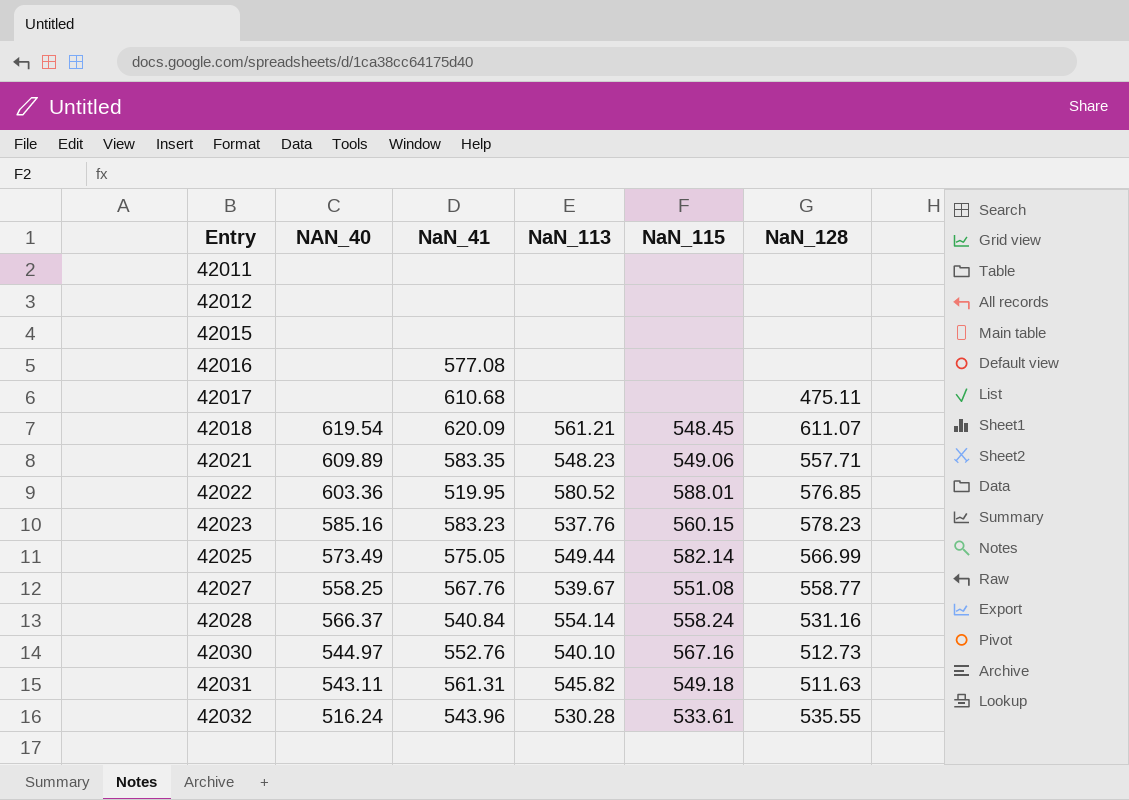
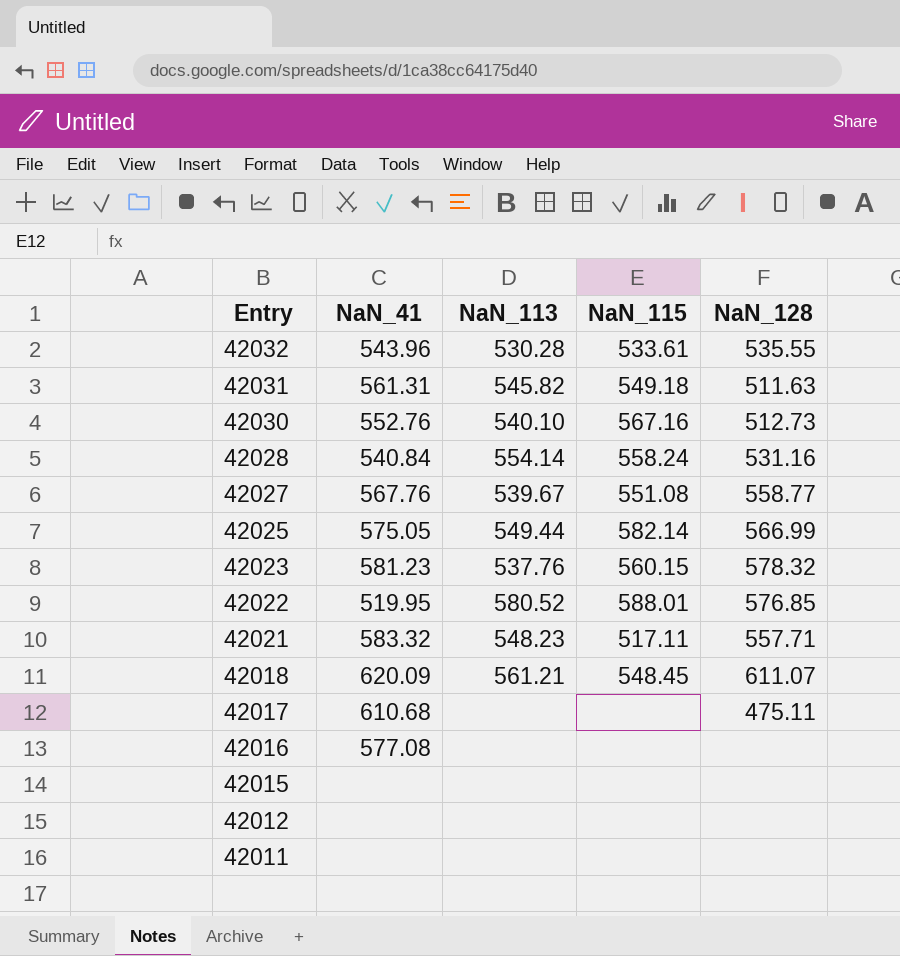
row order: Entry ascending -> Entry descending
column NAN_40 | position: 2 -> none
42023 | NaN_41: 583.23 -> 581.23
42023 | NaN_128: 578.23 -> 578.32
42021 | NaN_41: 583.35 -> 583.32
42021 | NaN_115: 549.06 -> 517.11

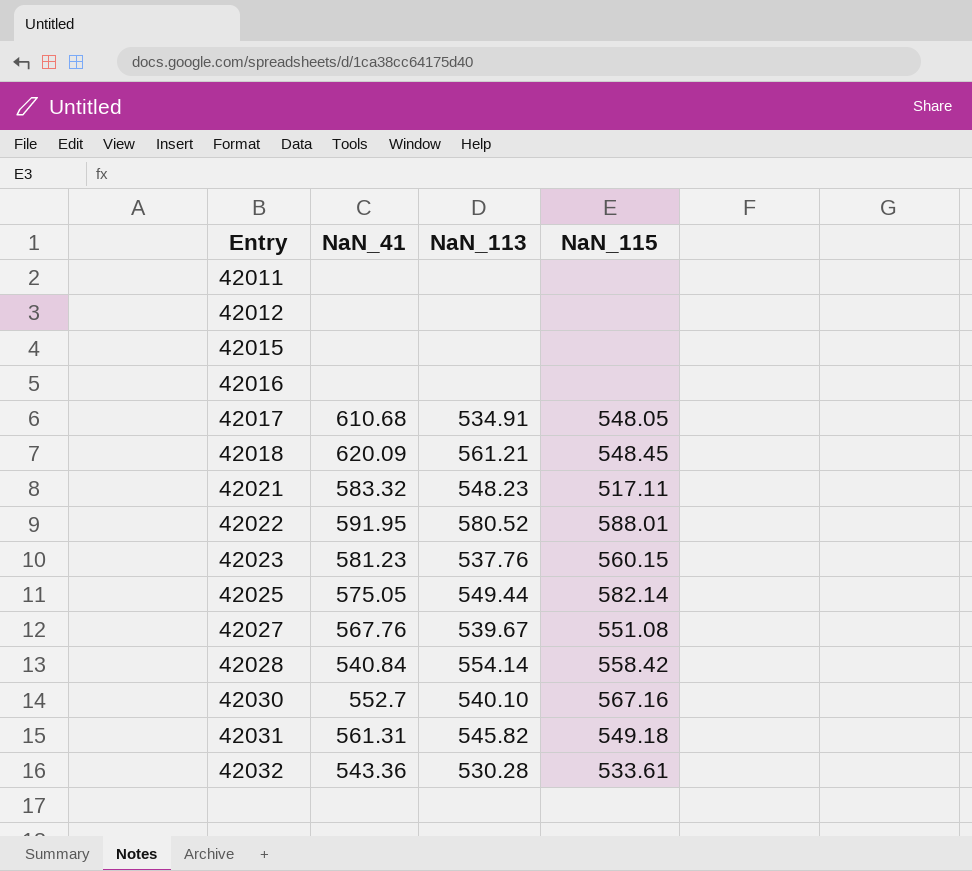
row order: Entry descending -> Entry ascending
column NaN_128 | position: 5 -> none
42016 | NaN_41: 577.08 -> none
42017 | NaN_113: none -> 534.91
42017 | NaN_115: none -> 548.05
42022 | NaN_41: 519.95 -> 591.95
42028 | NaN_115: 558.24 -> 558.42
42030 | NaN_41: 552.76 -> 552.7
42032 | NaN_41: 543.96 -> 543.36

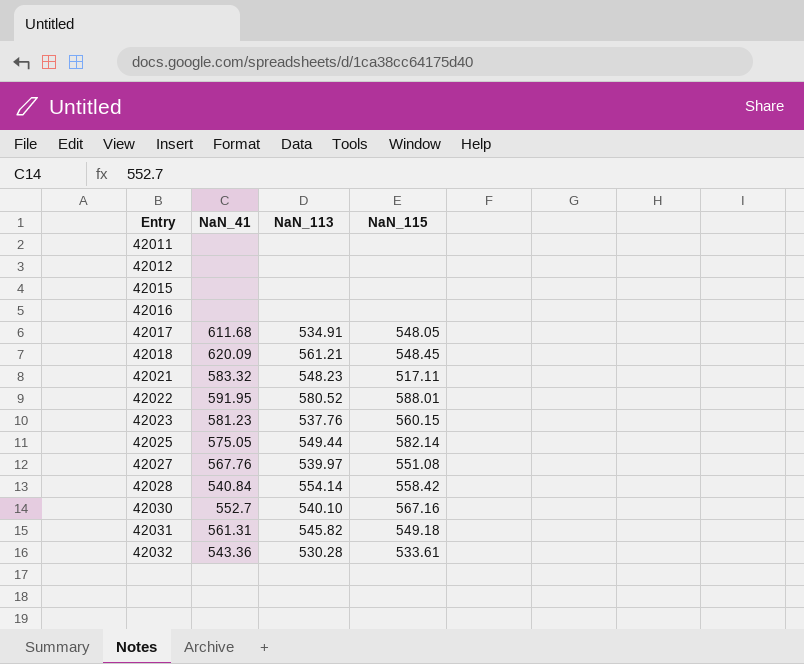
42017 | NaN_41: 610.68 -> 611.68
42027 | NaN_113: 539.67 -> 539.97

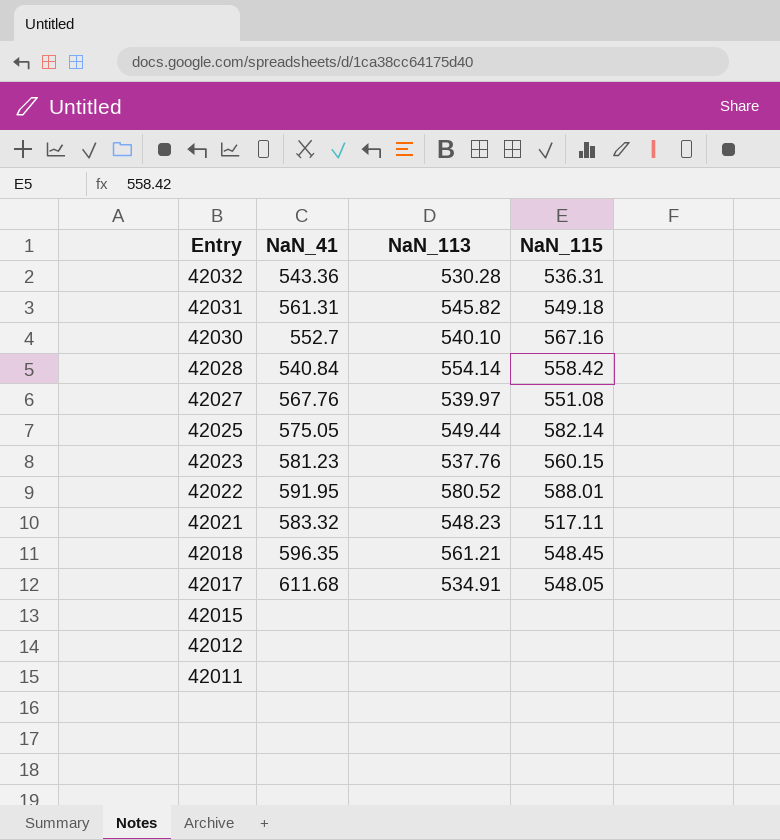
row order: Entry ascending -> Entry descending
row 42016: none | none | none -> none
42032 | NaN_115: 533.61 -> 536.31
42018 | NaN_41: 620.09 -> 596.35

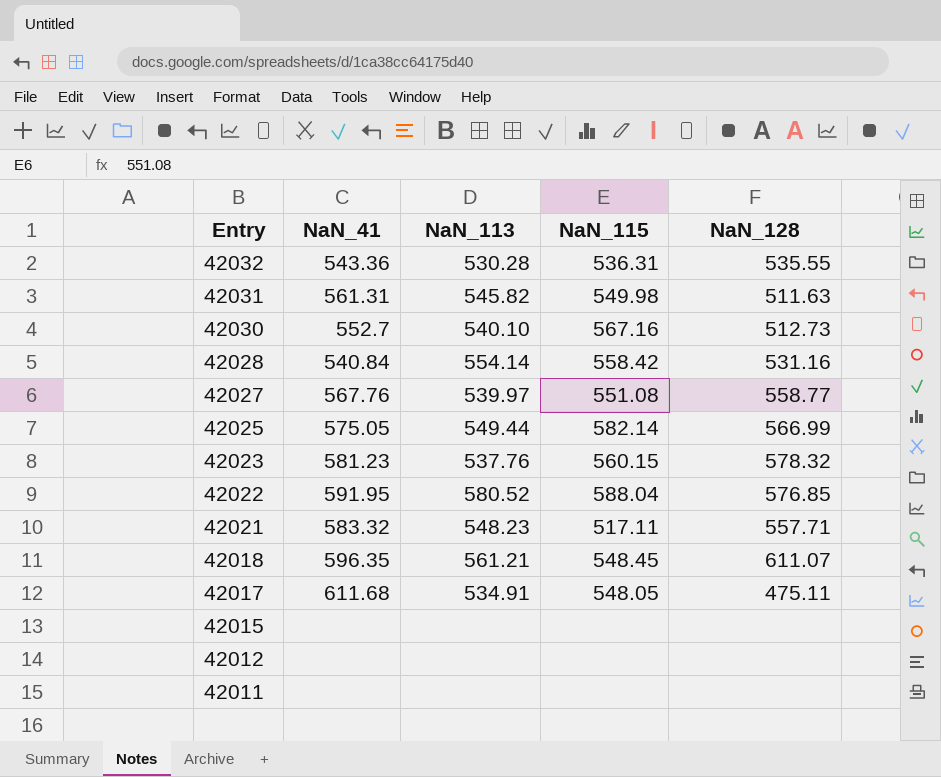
column NaN_128 | position: none -> 5
42031 | NaN_115: 549.18 -> 549.98
42022 | NaN_115: 588.01 -> 588.04

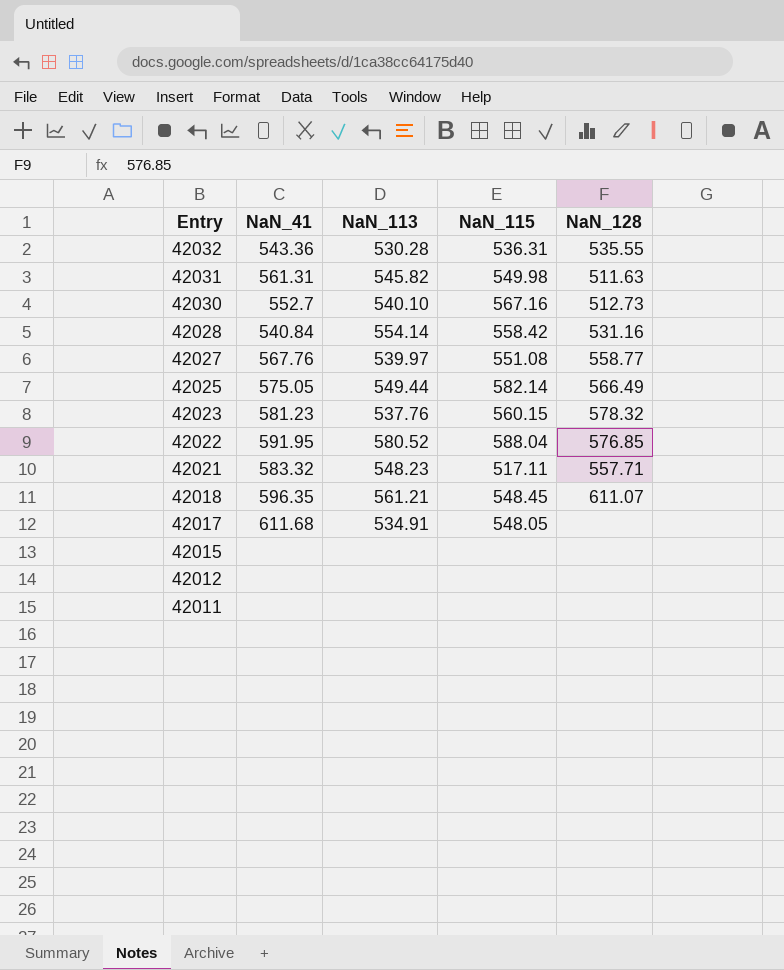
42025 | NaN_128: 566.99 -> 566.49
42017 | NaN_128: 475.11 -> none

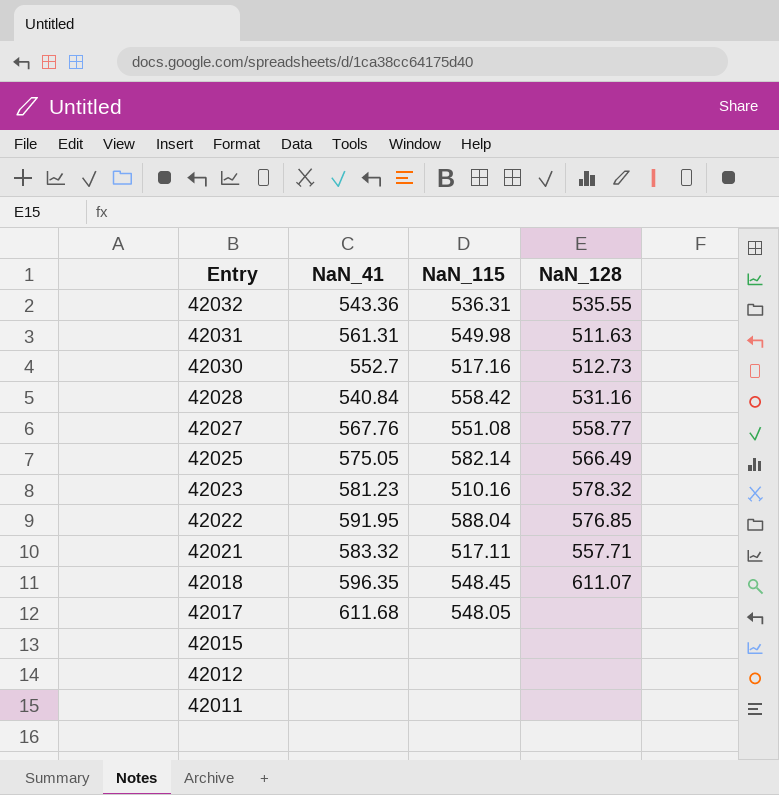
column NaN_113 | position: 3 -> none
42030 | NaN_115: 567.16 -> 517.16
42023 | NaN_115: 560.15 -> 510.16

